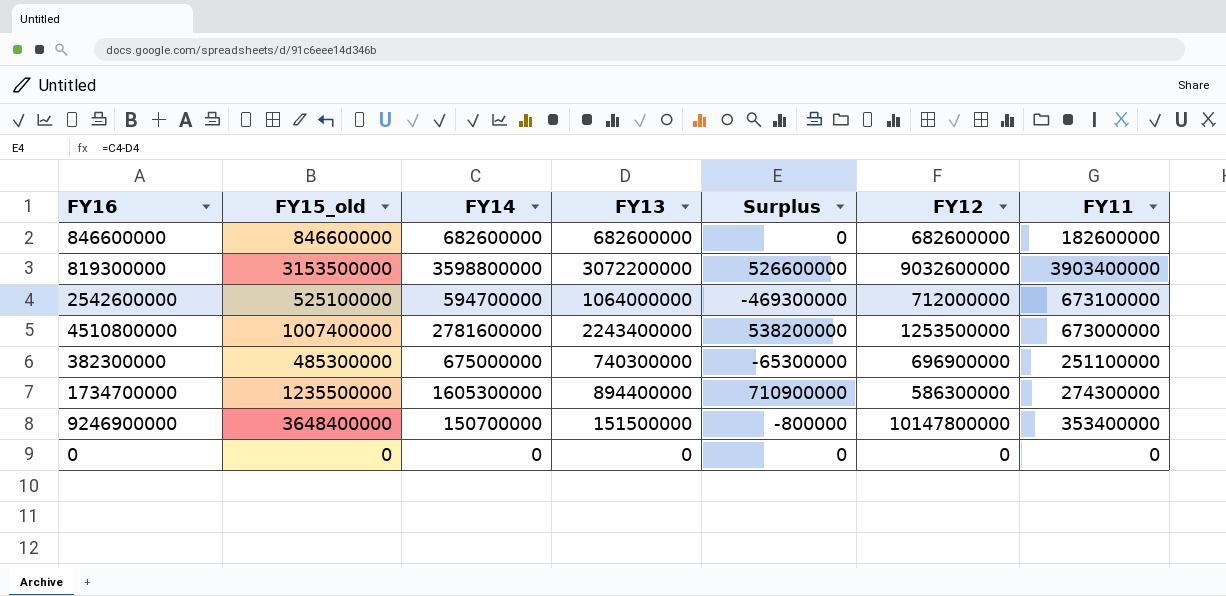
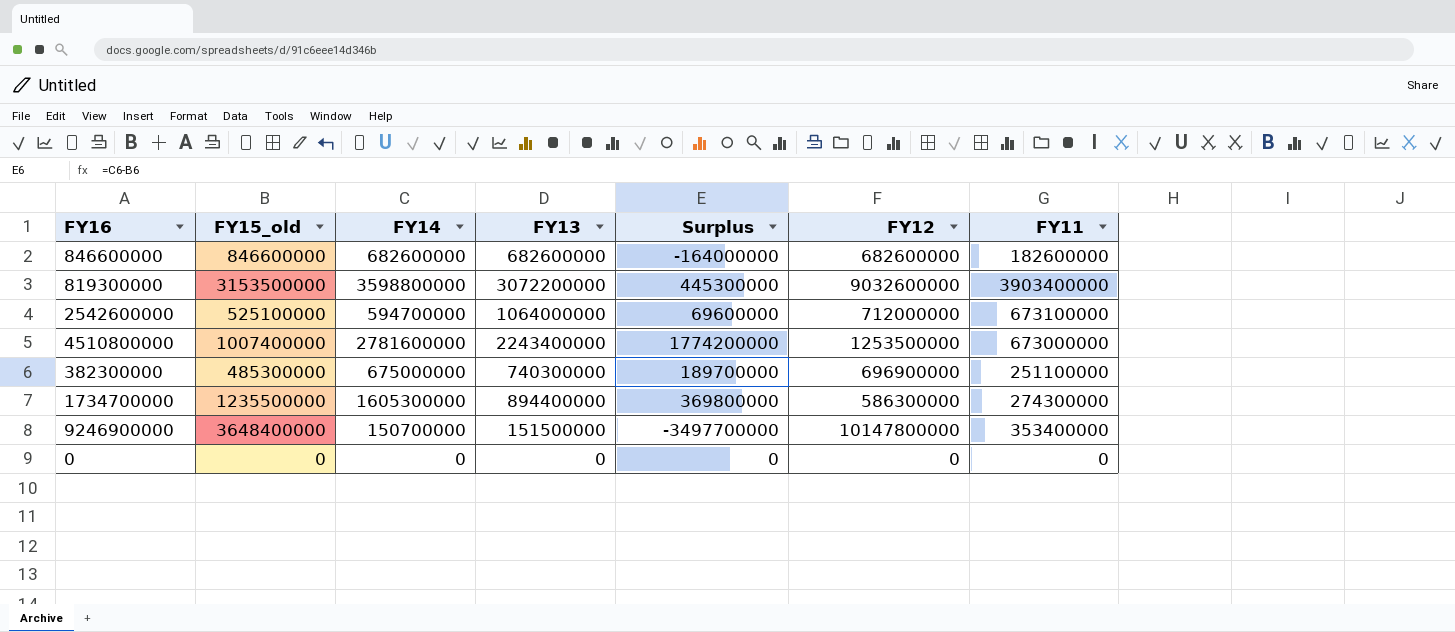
column Surplus | formula: [FY14] - [FY13] -> [FY14] - [FY15_old]

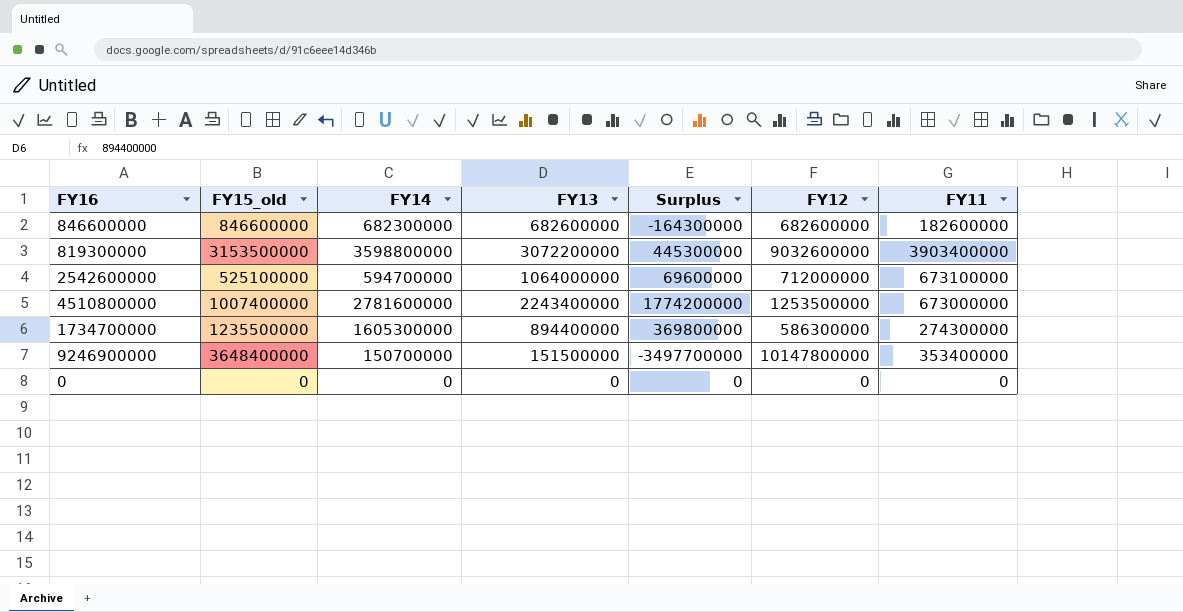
row 382300000: 485300000 | 675000000 | 740300000 | 189700000 | 696900000 | 251100000 -> none
846600000 | FY14: 682600000 -> 682300000
846600000 | Surplus: -164000000 -> -164300000

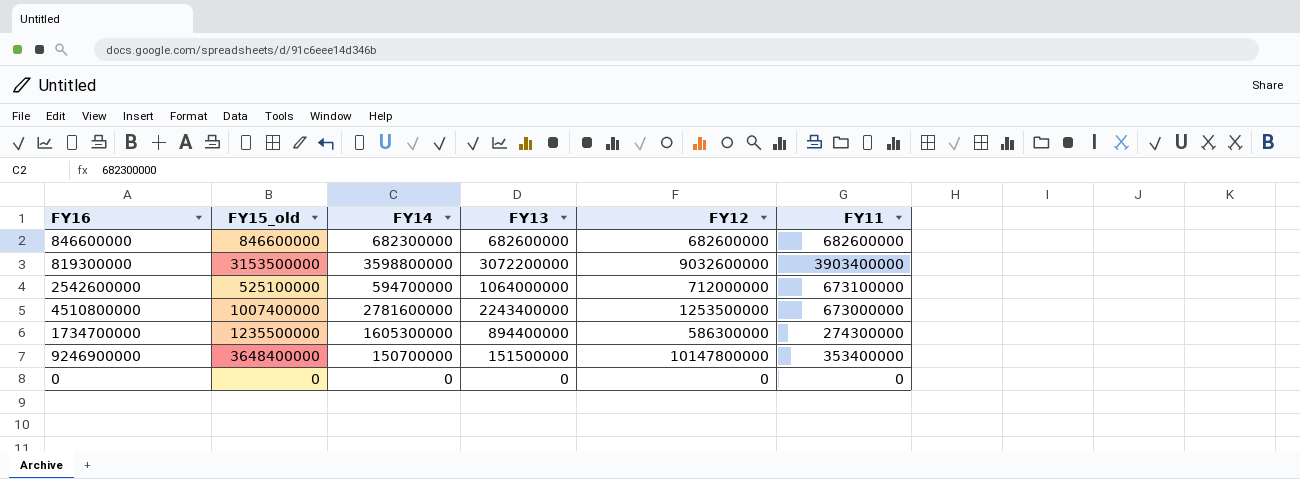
column Surplus | formula: [FY14] - [FY15_old] -> none
846600000 | FY11: 182600000 -> 682600000

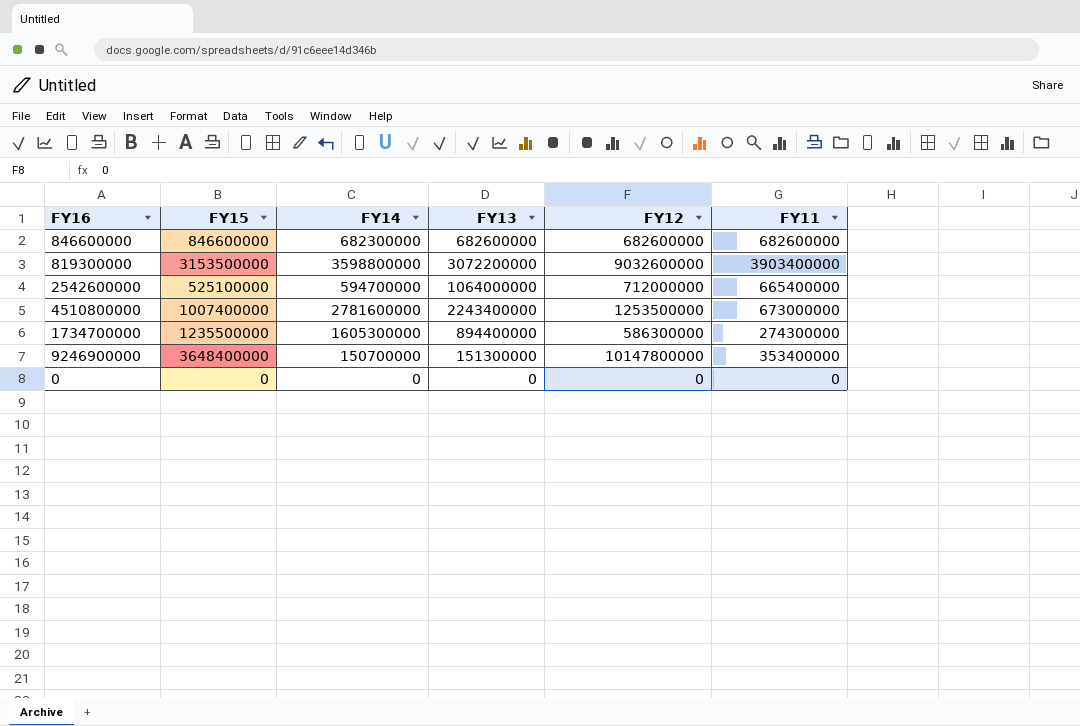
column name: FY15_old -> FY15
2542600000 | FY11: 673100000 -> 665400000
9246900000 | FY13: 151500000 -> 151300000

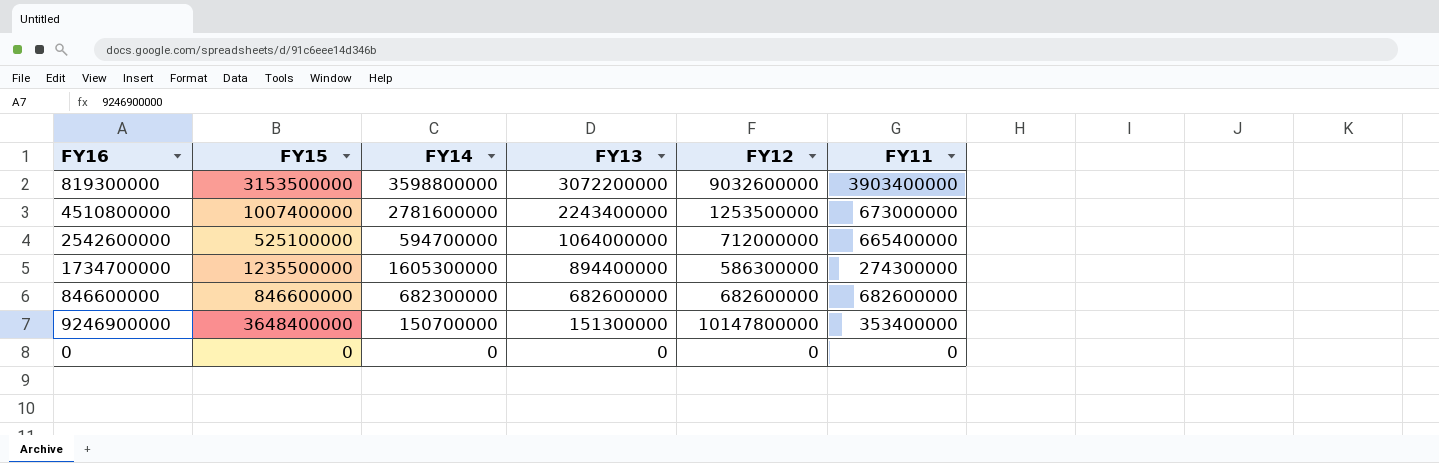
row order: none -> FY13 descending

